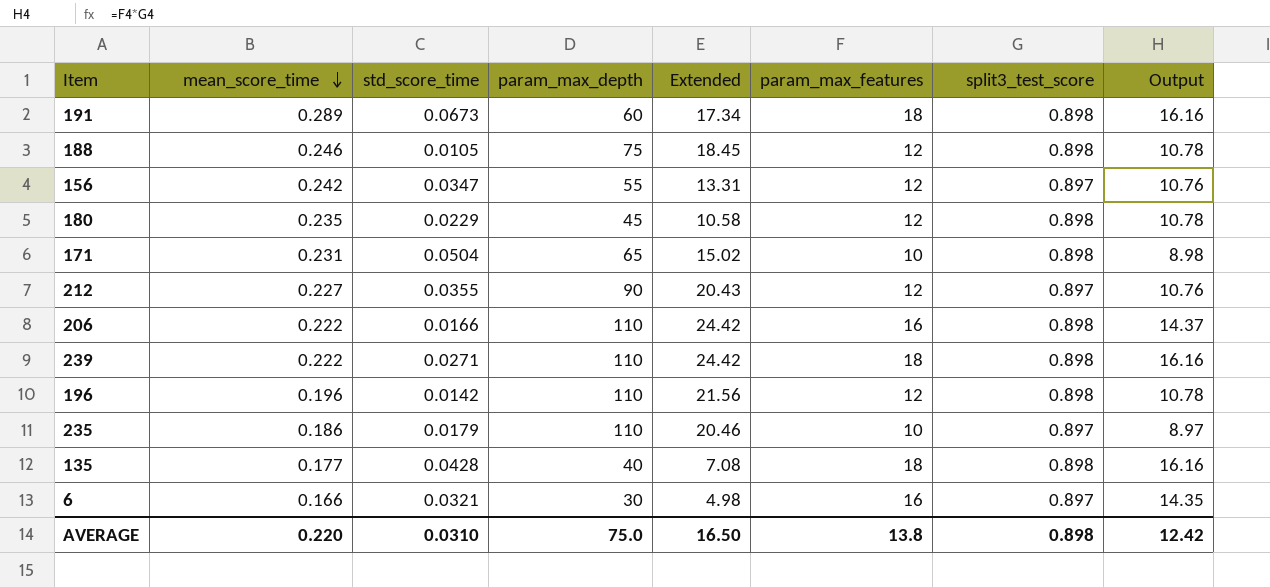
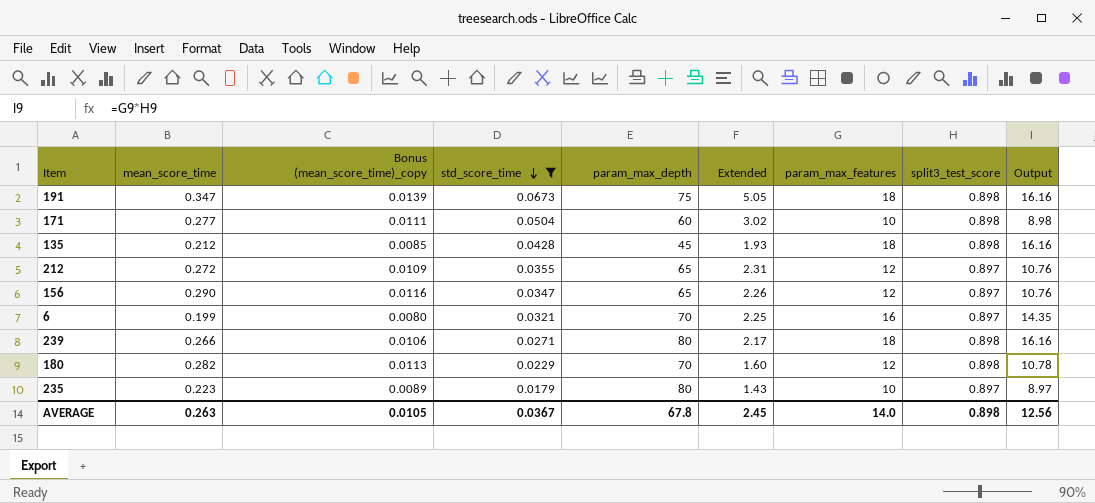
filter: none -> std_score_time >= 0.0179
row order: mean_score_time descending -> std_score_time descending
column Bonus (mean_score_time)_copy | formula: none -> [mean_score_time] * 0.04
column Extended | formula: [mean_score_time] * [param_max_depth] -> [std_score_time] * [param_max_depth]
191 | mean_score_time: 0.289 -> 0.347
191 | param_max_depth: 60 -> 75
171 | mean_score_time: 0.231 -> 0.277
171 | param_max_depth: 65 -> 60
135 | mean_score_time: 0.177 -> 0.212
135 | param_max_depth: 40 -> 45
212 | mean_score_time: 0.227 -> 0.272
212 | param_max_depth: 90 -> 65
156 | mean_score_time: 0.242 -> 0.290
156 | param_max_depth: 55 -> 65
6 | mean_score_time: 0.166 -> 0.199
6 | param_max_depth: 30 -> 70
239 | mean_score_time: 0.222 -> 0.266
239 | param_max_depth: 110 -> 80
180 | mean_score_time: 0.235 -> 0.282
180 | param_max_depth: 45 -> 70
235 | mean_score_time: 0.186 -> 0.223
235 | param_max_depth: 110 -> 80
AVERAGE | mean_score_time: 0.220 -> 0.263
AVERAGE | std_score_time: 0.0310 -> 0.0367
AVERAGE | param_max_depth: 75.0 -> 67.8
AVERAGE | Extended: 16.50 -> 2.45
AVERAGE | param_max_features: 13.8 -> 14.0
AVERAGE | Output: 12.42 -> 12.56

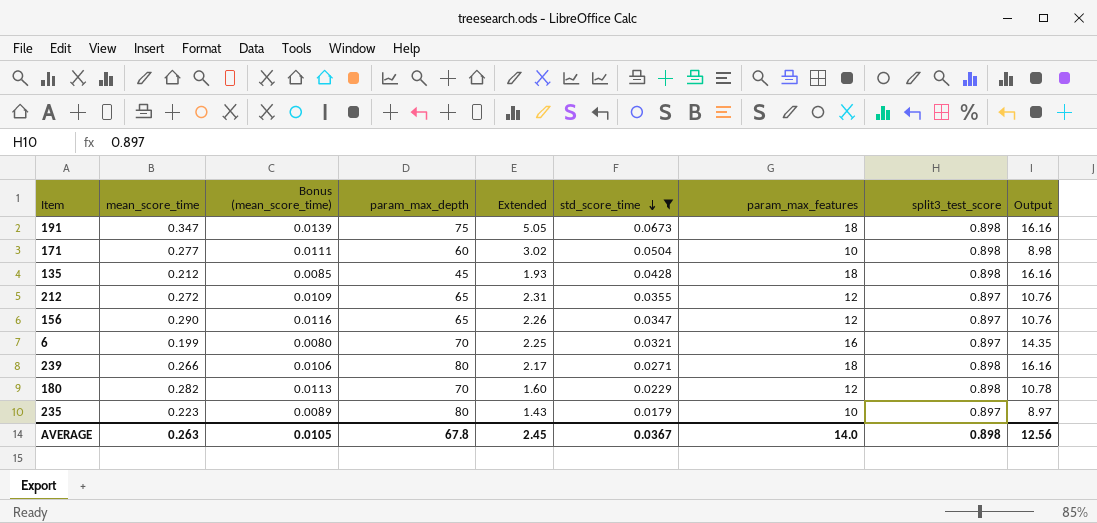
column name: Bonus (mean_score_time)_copy -> Bonus (mean_score_time)
column std_score_time | position: 4 -> 6

